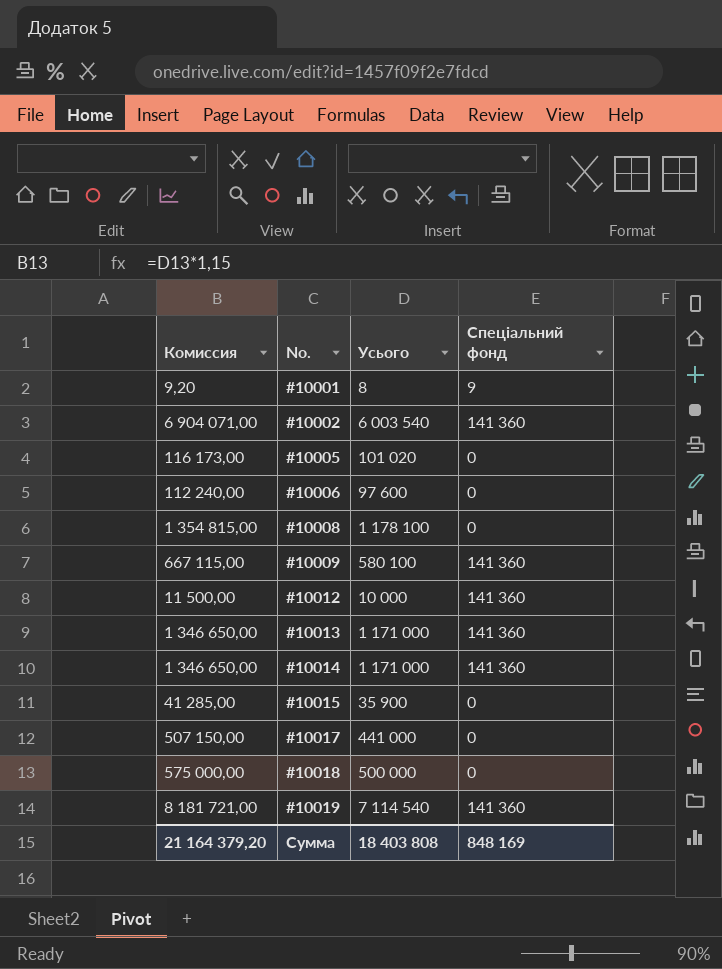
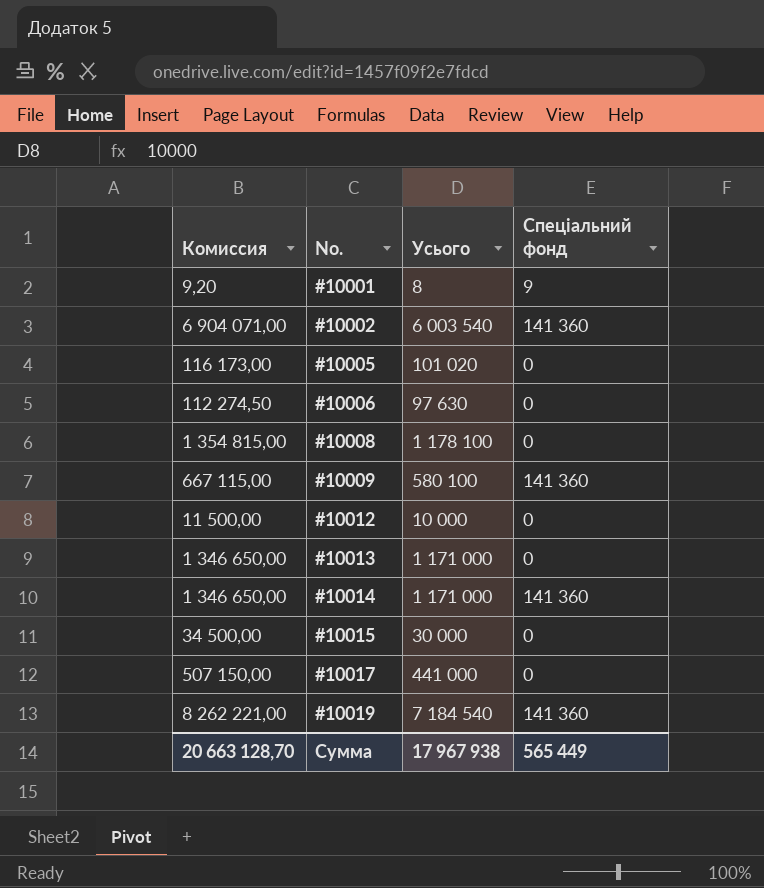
row #10018: 575 000,00 | 500 000 | 0 -> none
#10006 | Комиссия: 112 240,00 -> 112 274,50
#10006 | Усього: 97 600 -> 97 630
#10012 | Спеціальний фонд: 141 360 -> 0
#10013 | Спеціальний фонд: 141 360 -> 0
#10015 | Комиссия: 41 285,00 -> 34 500,00
#10015 | Усього: 35 900 -> 30 000
#10019 | Комиссия: 8 181 721,00 -> 8 262 221,00
#10019 | Усього: 7 114 540 -> 7 184 540
Сумма | Комиссия: 21 164 379,20 -> 20 663 128,70
Сумма | Усього: 18 403 808 -> 17 967 938
Сумма | Спеціальний фонд: 848 169 -> 565 449

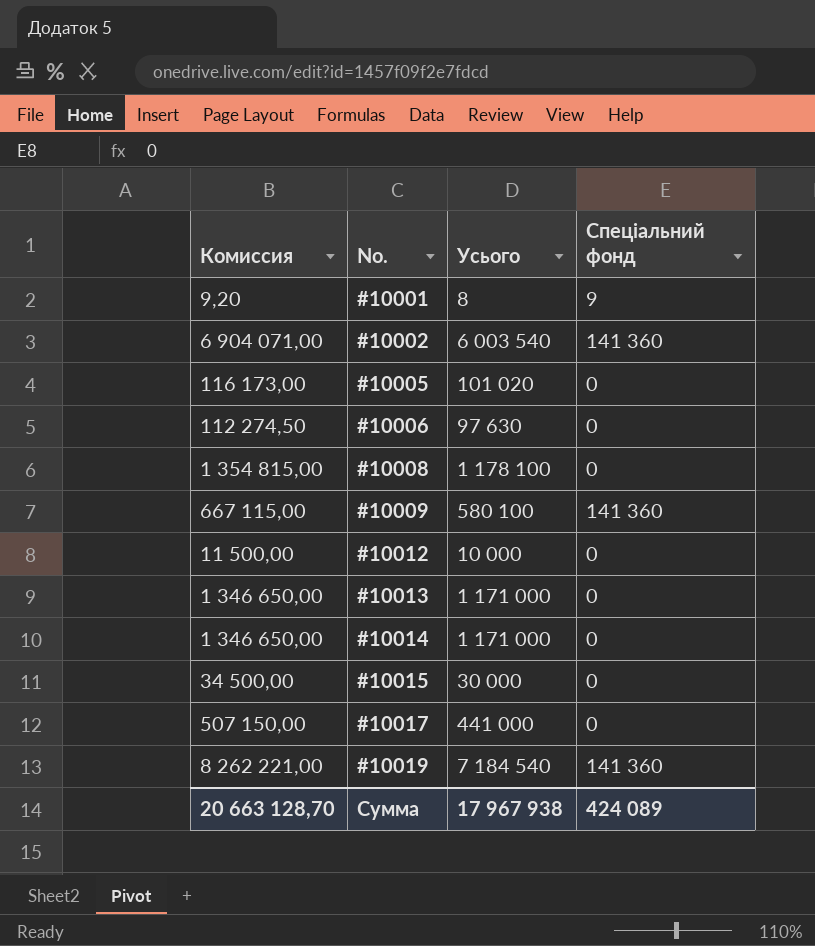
#10014 | Спеціальний фонд: 141 360 -> 0
Сумма | Спеціальний фонд: 565 449 -> 424 089

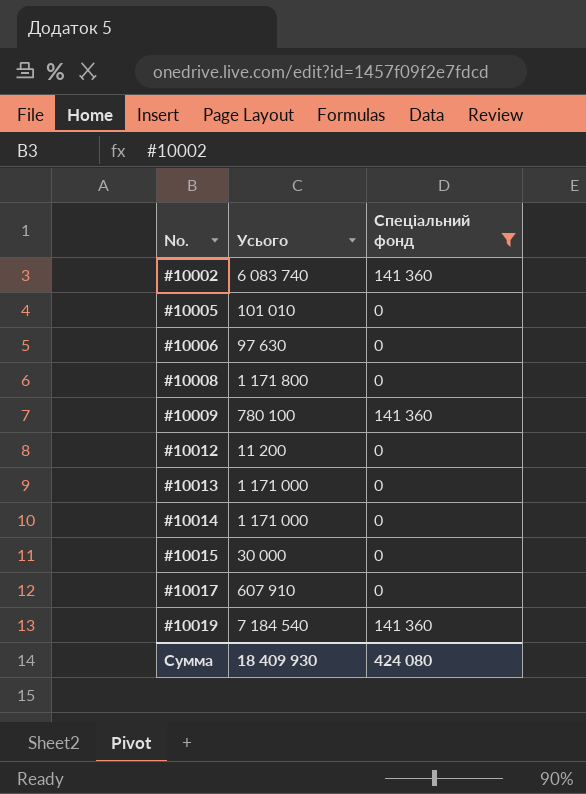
filter: none -> Спеціальний фонд != 9
column Комиссия | formula: [Усього] * 1,15 -> none
#10002 | Усього: 6 003 540 -> 6 083 740
#10005 | Усього: 101 020 -> 101 010
#10008 | Усього: 1 178 100 -> 1 171 800
#10009 | Усього: 580 100 -> 780 100
#10012 | Усього: 10 000 -> 11 200
#10017 | Усього: 441 000 -> 607 910
Сумма | Усього: 17 967 938 -> 18 409 930
Сумма | Спеціальний фонд: 424 089 -> 424 080

